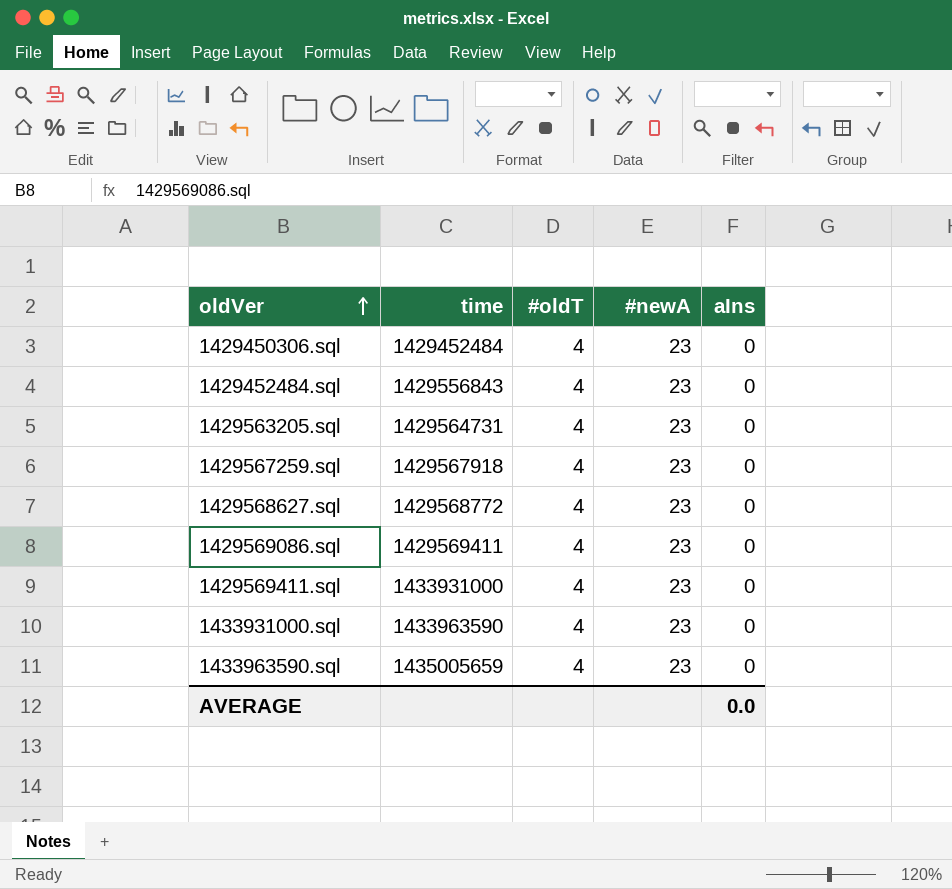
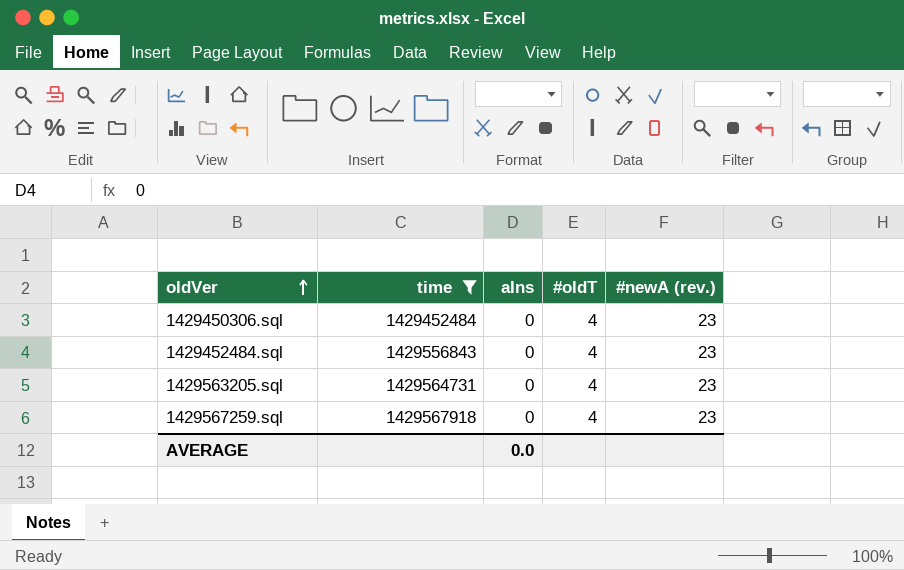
filter: none -> time <= 1429567918
column aIns | position: 5 -> 3
column name: #newA -> #newA (rev.)

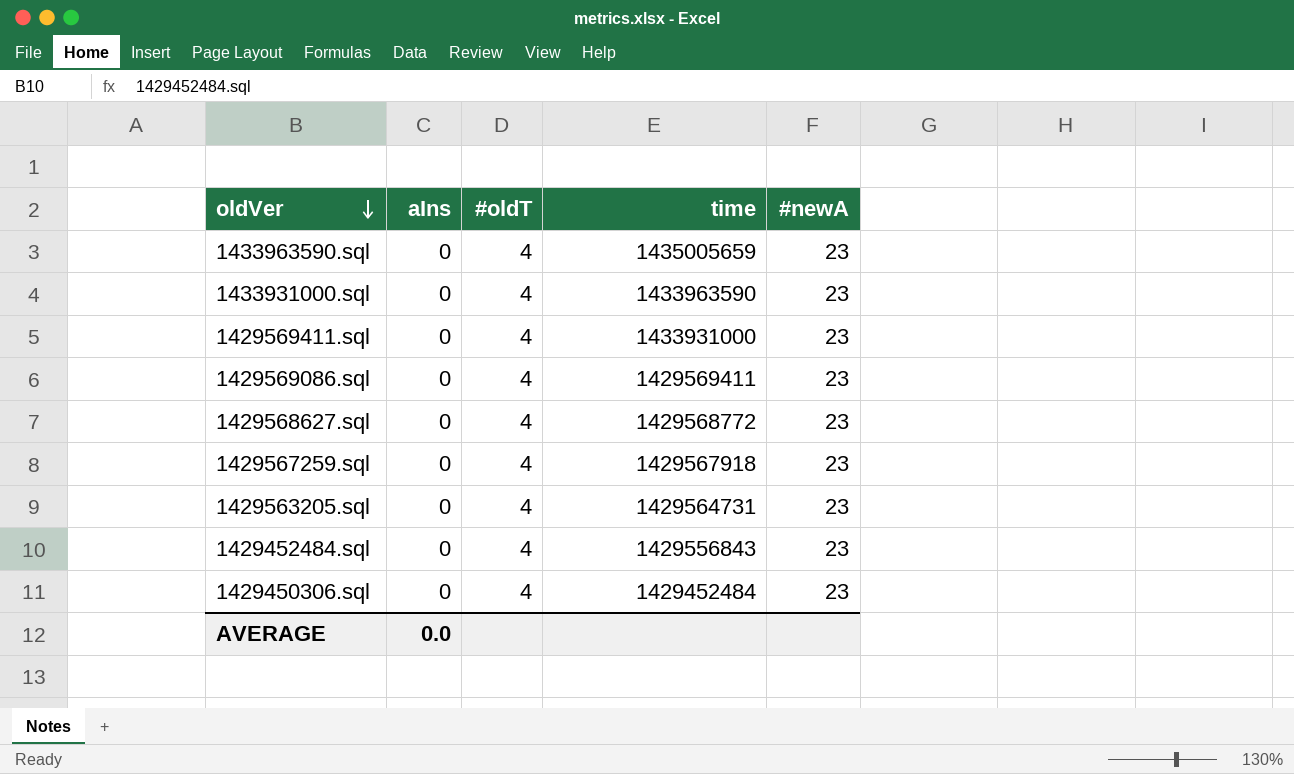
filter: time <= 1429567918 -> none
row order: oldVer ascending -> oldVer descending
column time | position: 2 -> 4
column name: #newA (rev.) -> #newA

